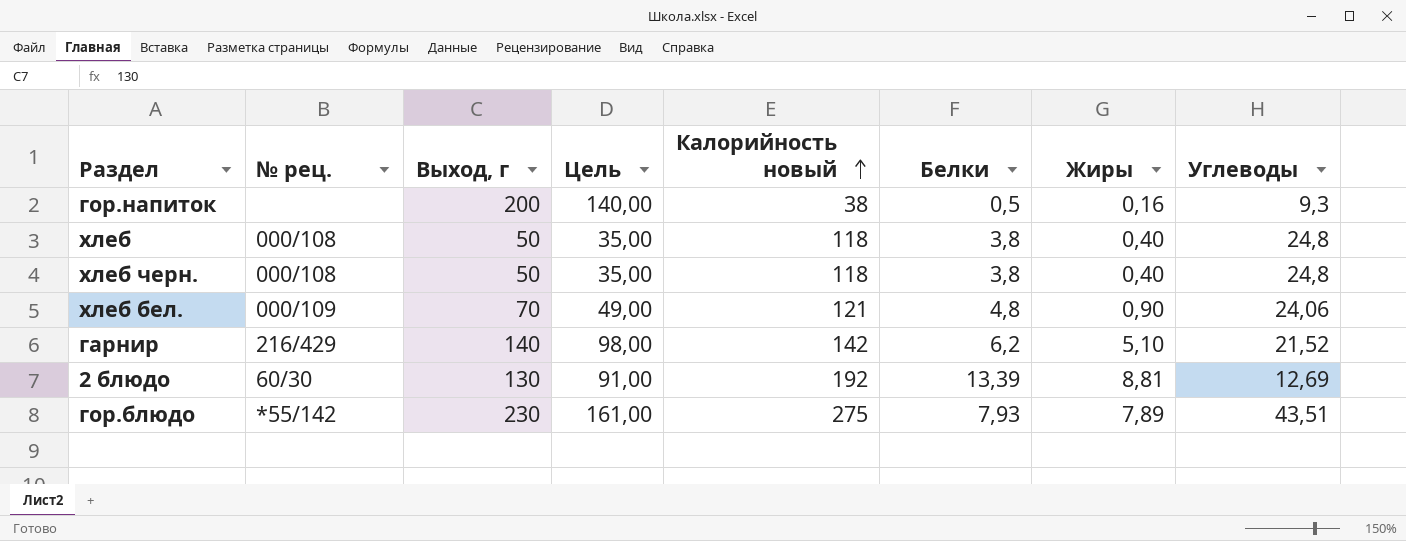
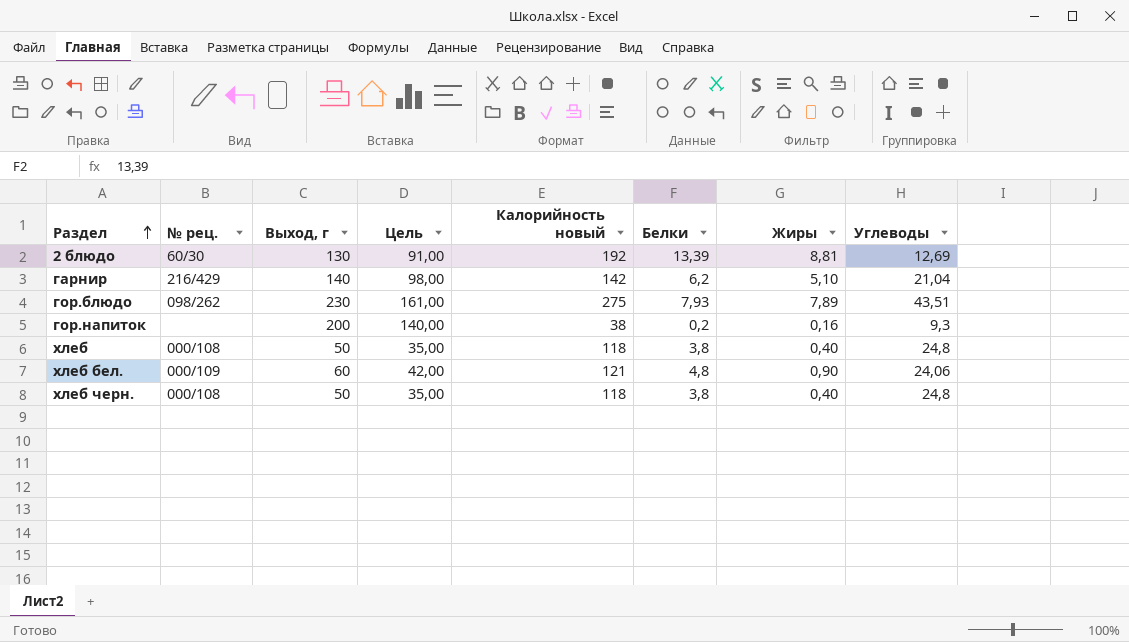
row order: Калорийность новый ascending -> Раздел ascending
гарнир | Углеводы: 21,52 -> 21,04
гор.блюдо | № рец.: *55/142 -> 098/262
гор.напиток | Белки: 0,5 -> 0,2
хлеб бел. | Выход, г: 70 -> 60
хлеб бел. | Цель: 49,00 -> 42,00

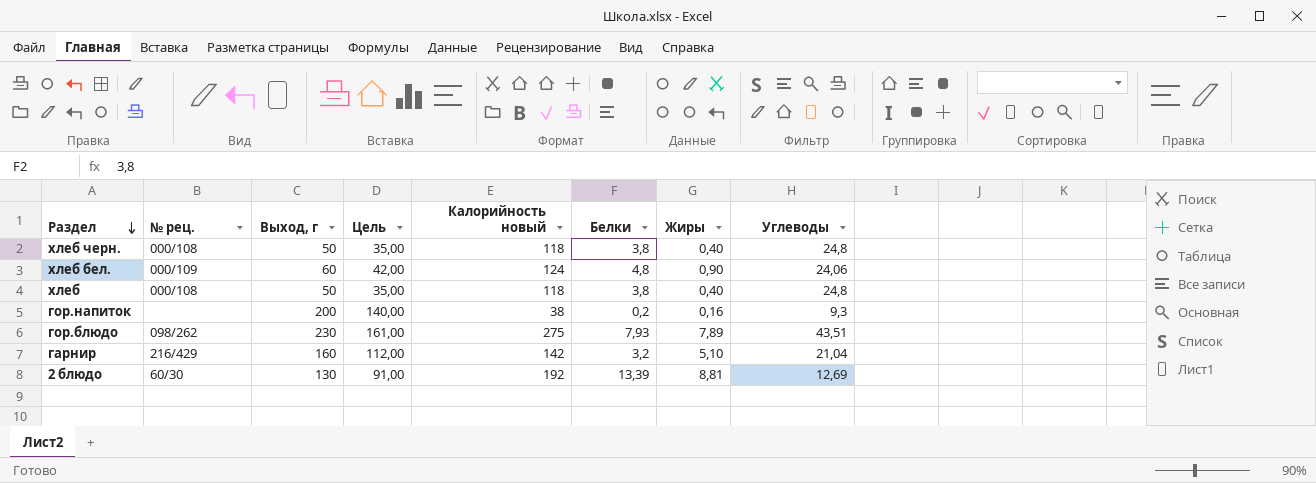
row order: Раздел ascending -> Раздел descending
хлеб бел. | Калорийность новый: 121 -> 124
гарнир | Выход, г: 140 -> 160
гарнир | Цель: 98,00 -> 112,00
гарнир | Белки: 6,2 -> 3,2

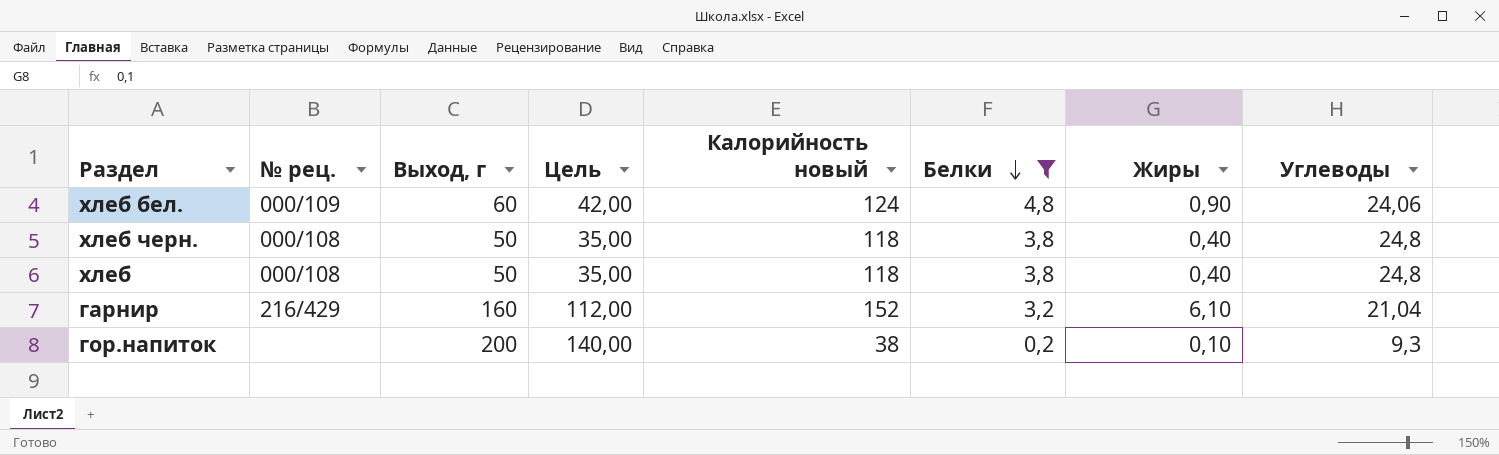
filter: none -> Белки <= 4,8
row order: Раздел descending -> Белки descending
гарнир | Калорийность новый: 142 -> 152
гарнир | Жиры: 5,10 -> 6,10
гор.напиток | Жиры: 0,16 -> 0,10

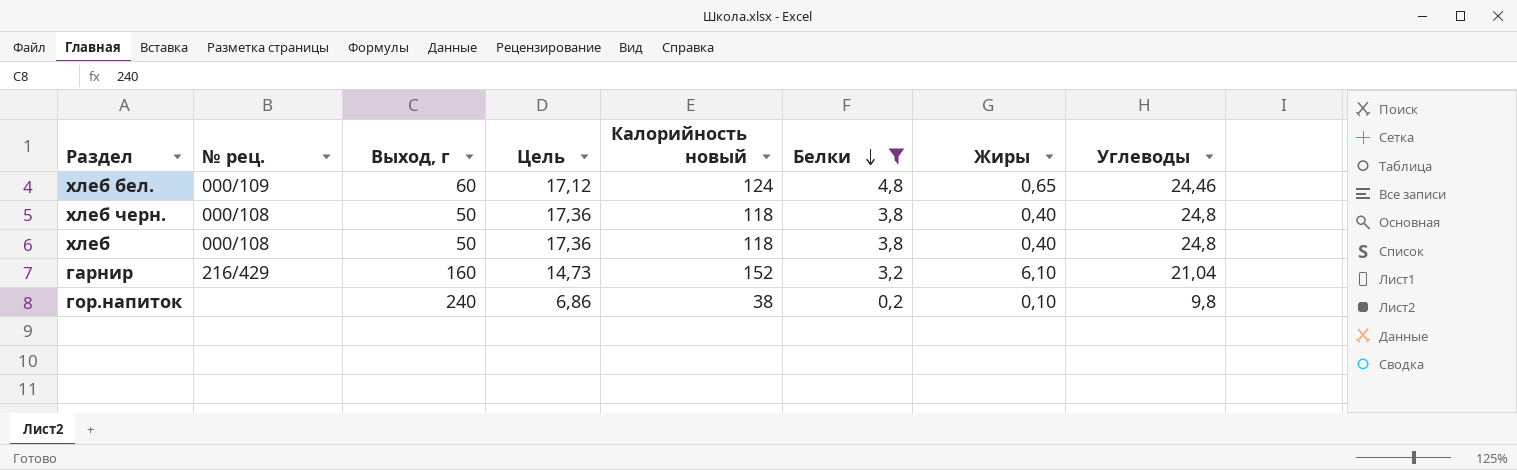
column Цель | formula: [Выход, г] * 0,7 -> [Углеводы] * 0,7
хлеб бел. | Жиры: 0,90 -> 0,65
хлеб бел. | Углеводы: 24,06 -> 24,46
гор.напиток | Выход, г: 200 -> 240
гор.напиток | Углеводы: 9,3 -> 9,8

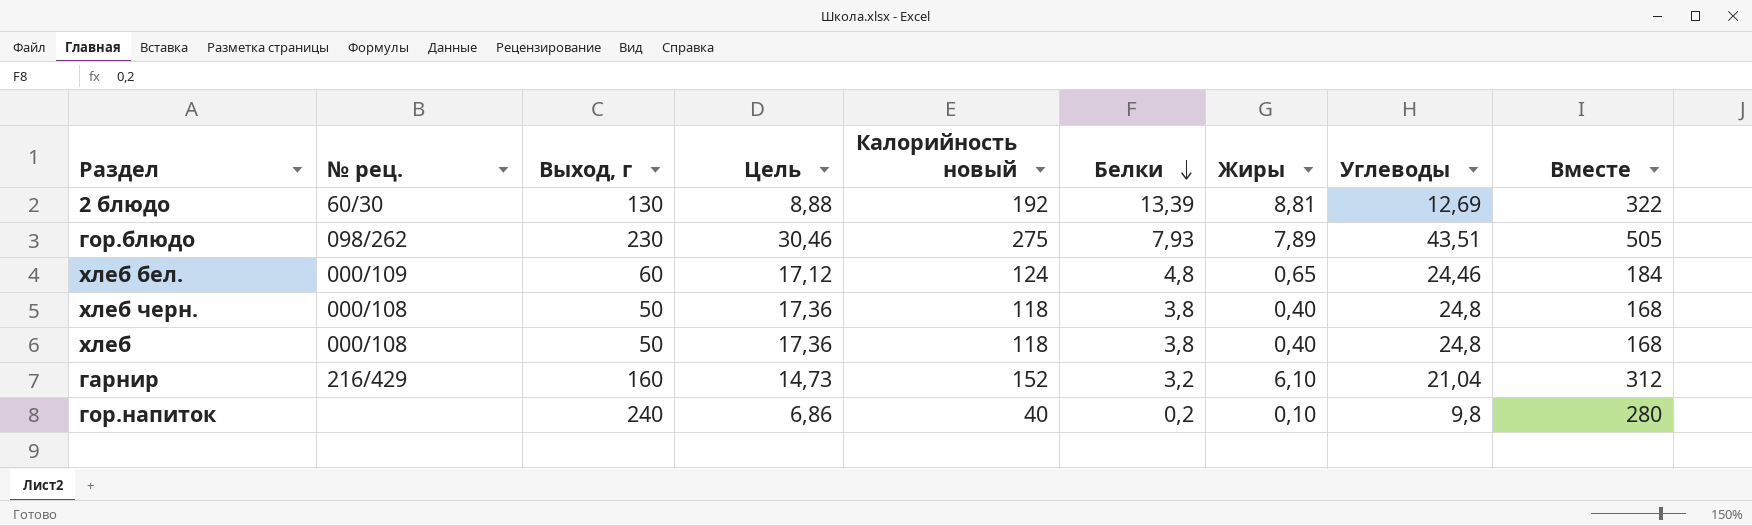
filter: Белки <= 4,8 -> none
column Вместе | formula: none -> [Выход, г] + [Калорийность новый]
гор.напиток | Калорийность новый: 38 -> 40

